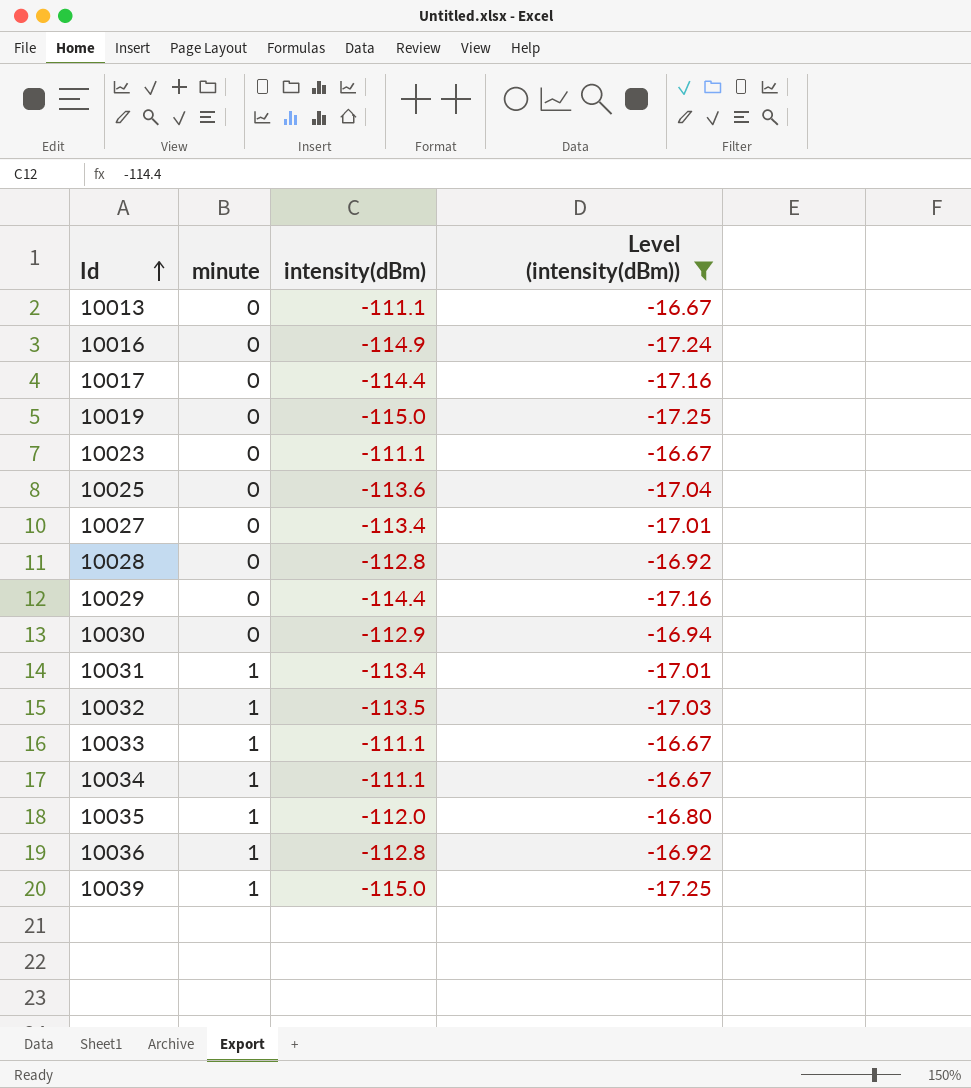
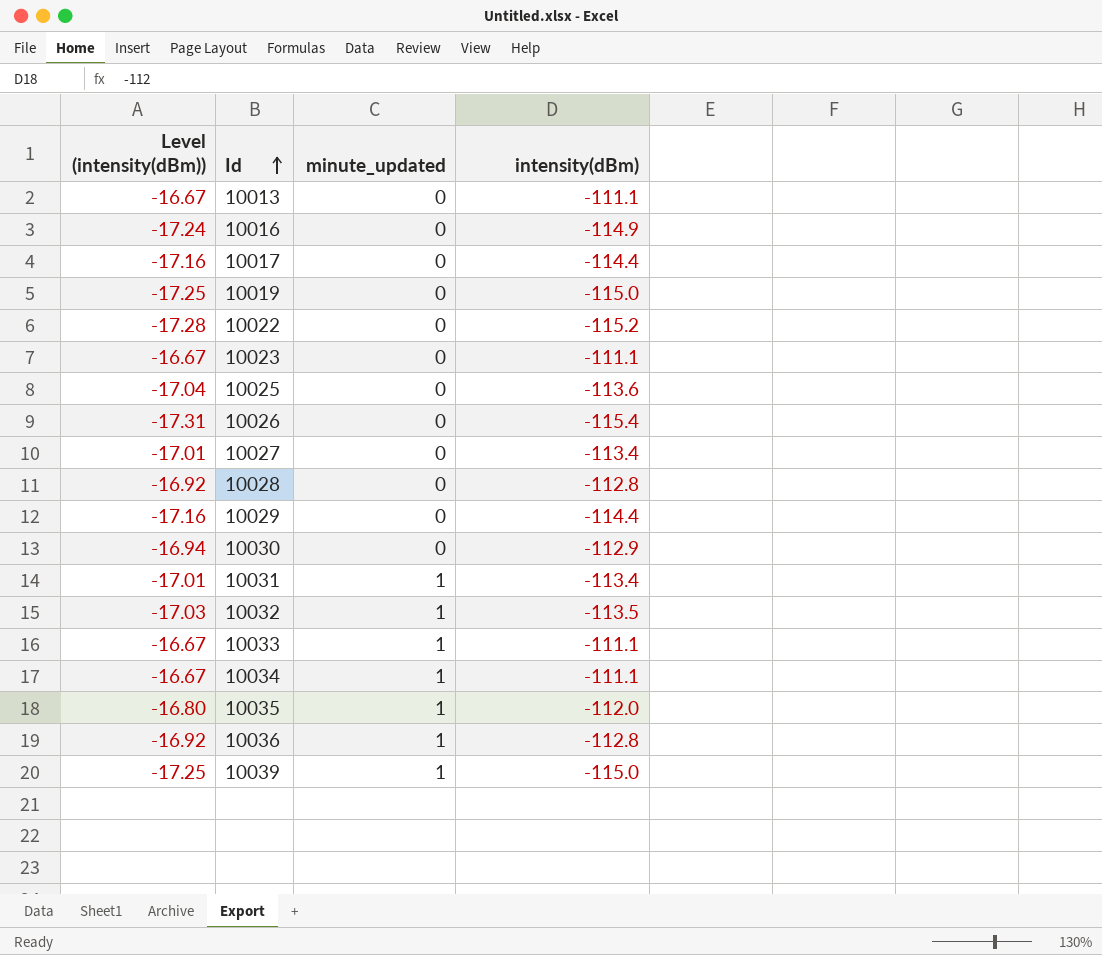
filter: Level (intensity(dBm)) >= -17.25 -> none
column Level (intensity(dBm)) | position: 4 -> 1
column name: minute -> minute_updated

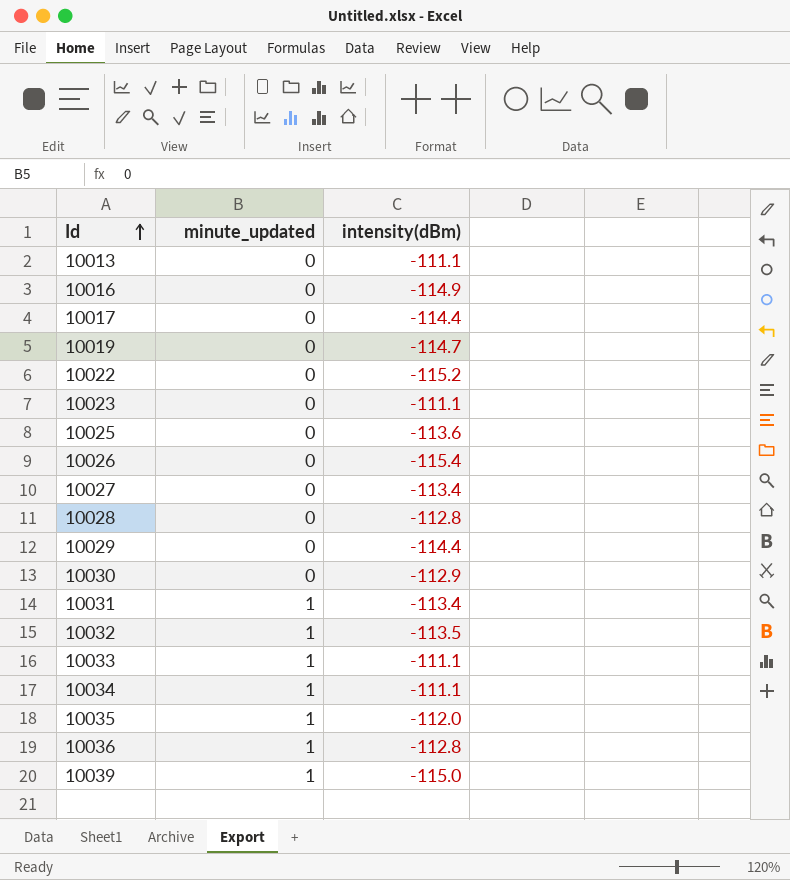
column Level (intensity(dBm)) | formula: [intensity(dBm)] * 0.15 -> none
10019 | intensity(dBm): -115.0 -> -114.7

